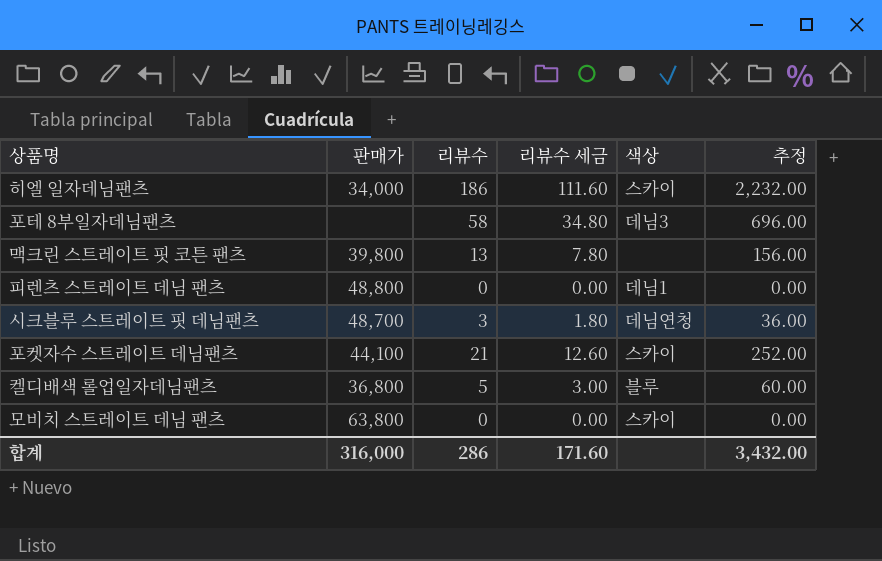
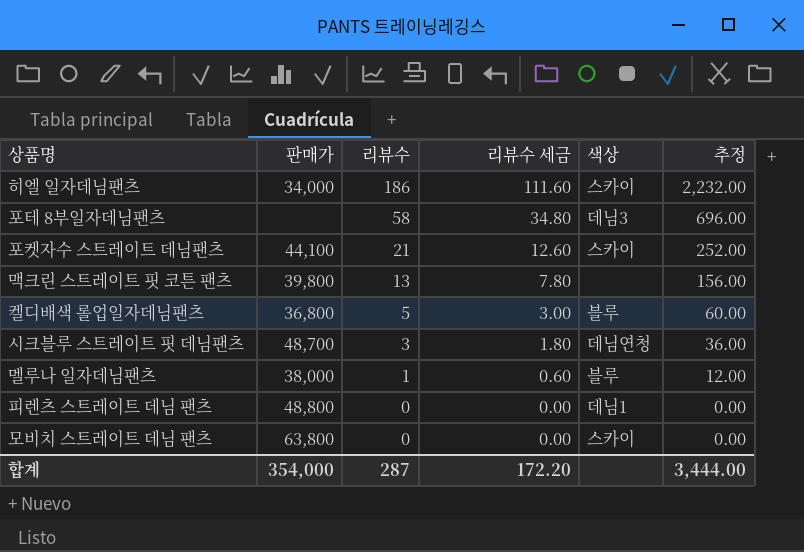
row order: none -> 리뷰수 descending
row 멜루나 일자데님팬츠: none -> 38,000 | 1 | 0.60 | 블루 | 12.00
합계 | 판매가: 316,000 -> 354,000
합계 | 리뷰수: 286 -> 287
합계 | 리뷰수 세금: 171.60 -> 172.20
합계 | 추정: 3,432.00 -> 3,444.00

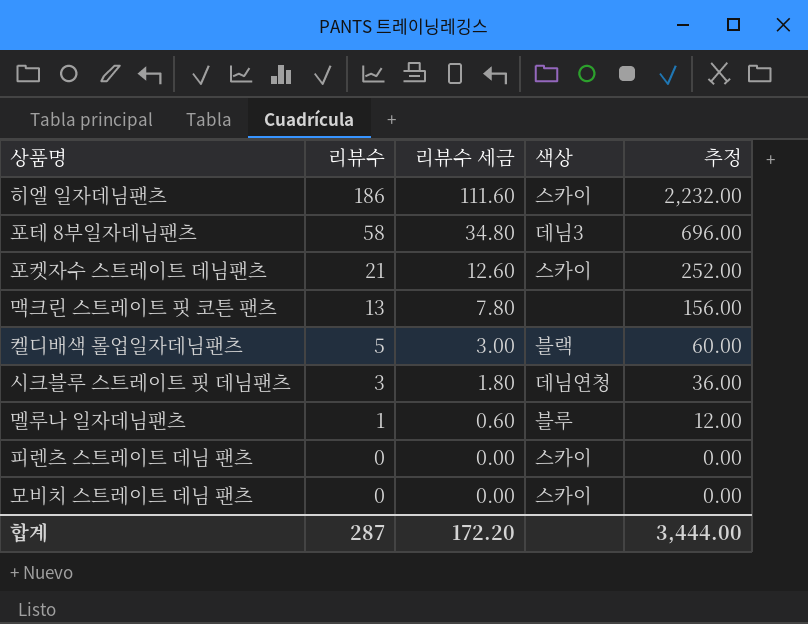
column 판매가 | position: 2 -> none
켈디배색 롤업일자데님팬츠 | 색상: 블루 -> 블랙
피렌츠 스트레이트 데님 팬츠 | 색상: 데님1 -> 스카이

